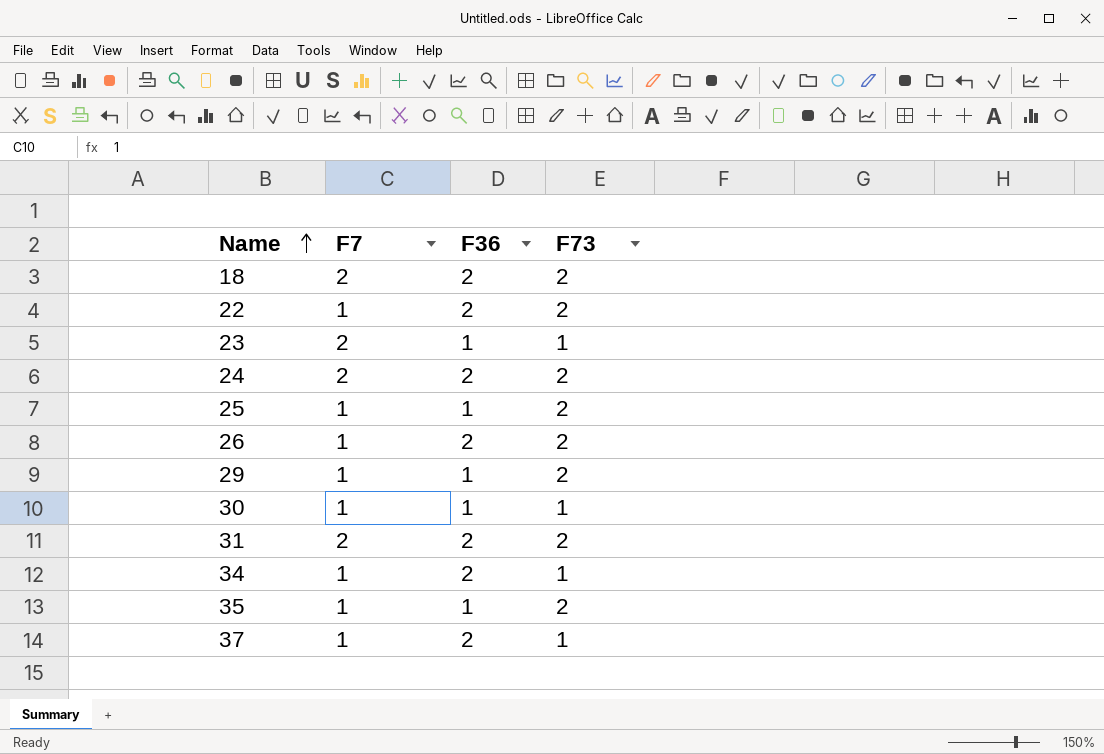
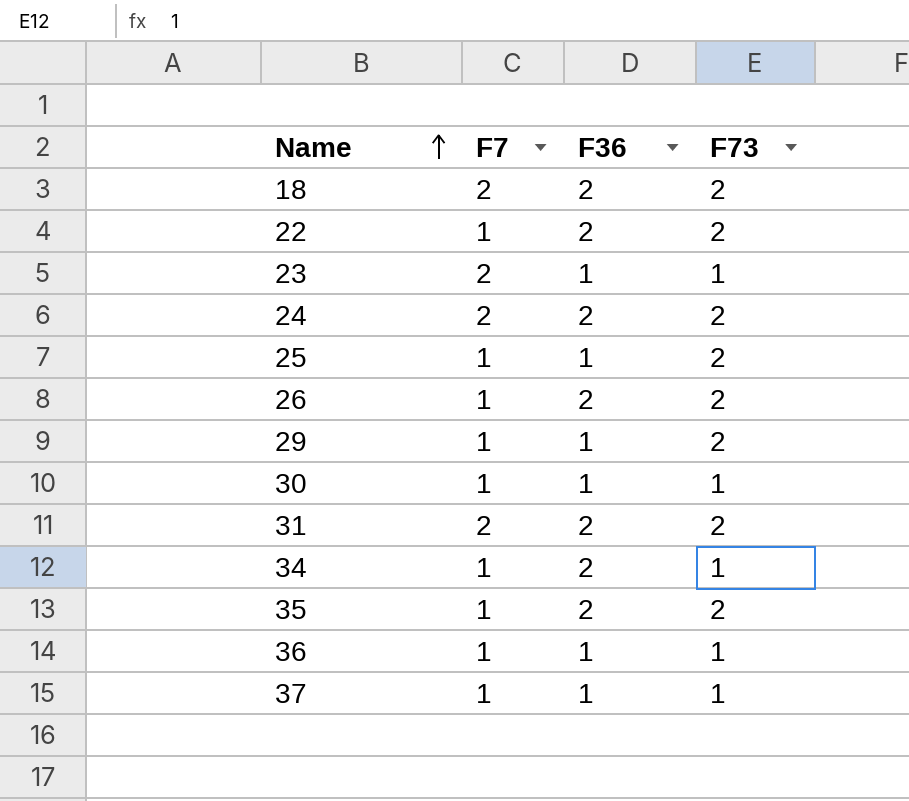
35 | F36: 1 -> 2
row 36: none -> 1 | 1 | 1
37 | F36: 2 -> 1

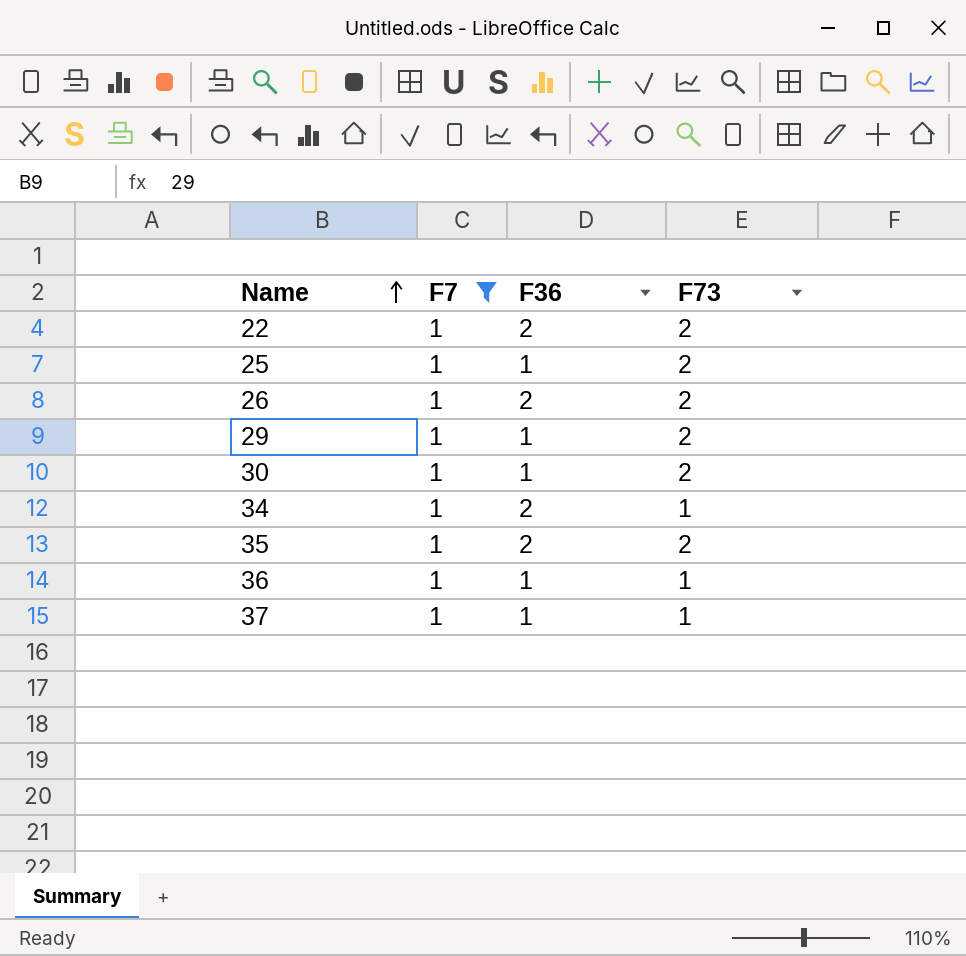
filter: none -> F7 = 1
30 | F73: 1 -> 2

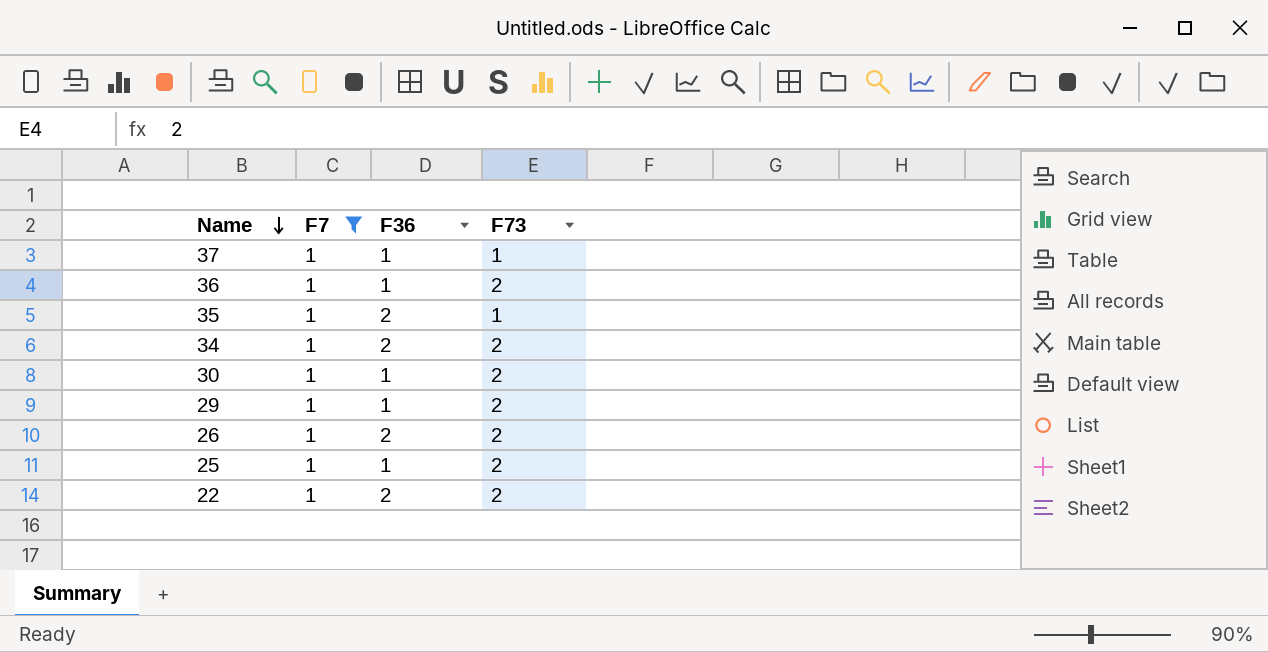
row order: Name ascending -> Name descending
36 | F73: 1 -> 2
35 | F73: 2 -> 1
34 | F73: 1 -> 2

